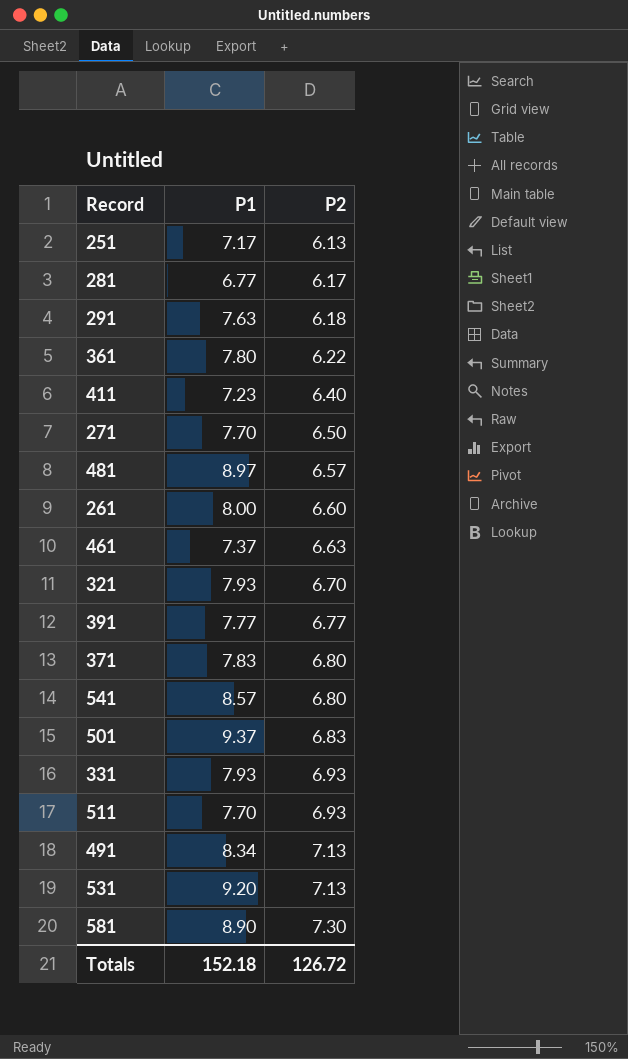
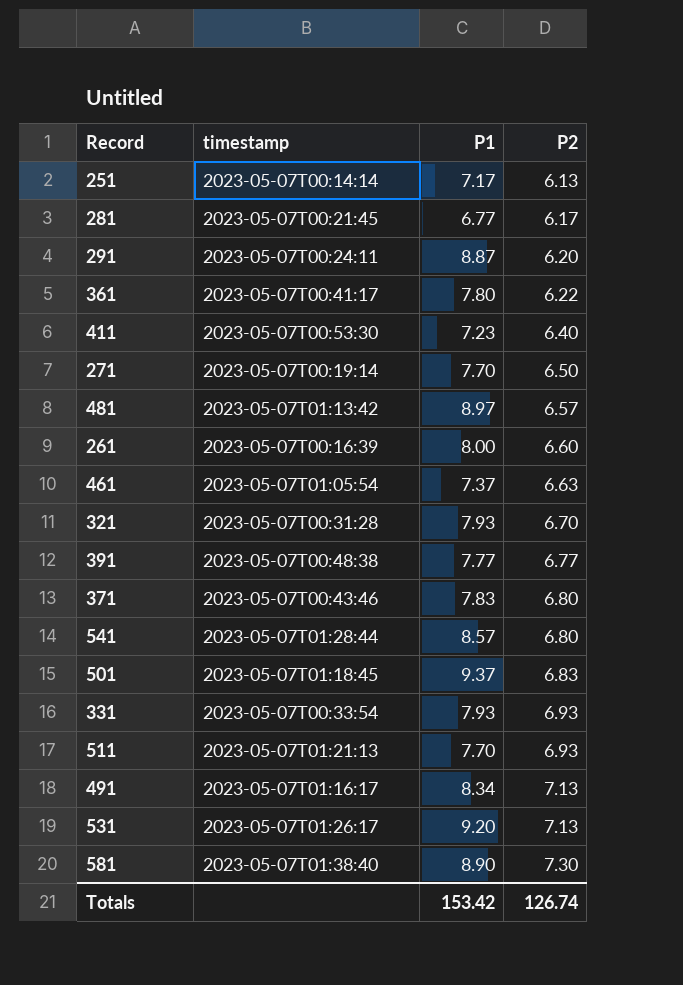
column timestamp | position: none -> 2
291 | P1: 7.63 -> 8.87
291 | P2: 6.18 -> 6.20
Totals | P1: 152.18 -> 153.42
Totals | P2: 126.72 -> 126.74

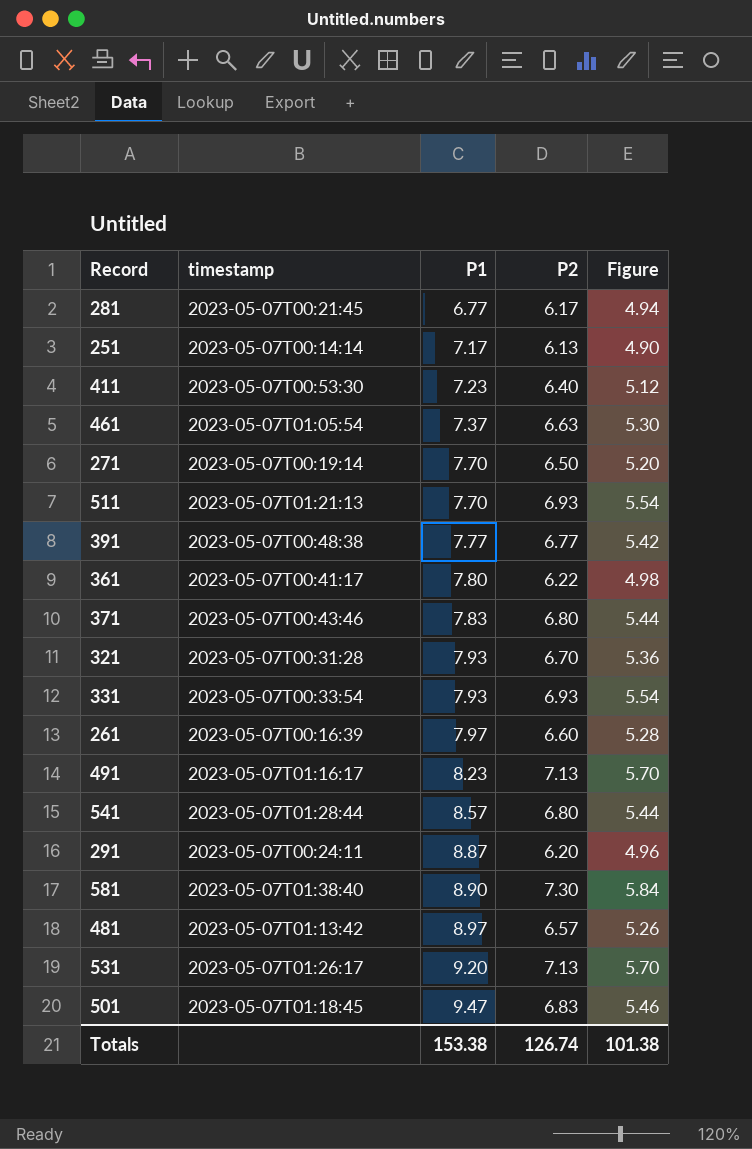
row order: P2 ascending -> P1 ascending
column Figure | formula: none -> [P2] * 0.8
261 | P1: 8.00 -> 7.97
491 | P1: 8.34 -> 8.23
501 | P1: 9.37 -> 9.47
Totals | P1: 153.42 -> 153.38

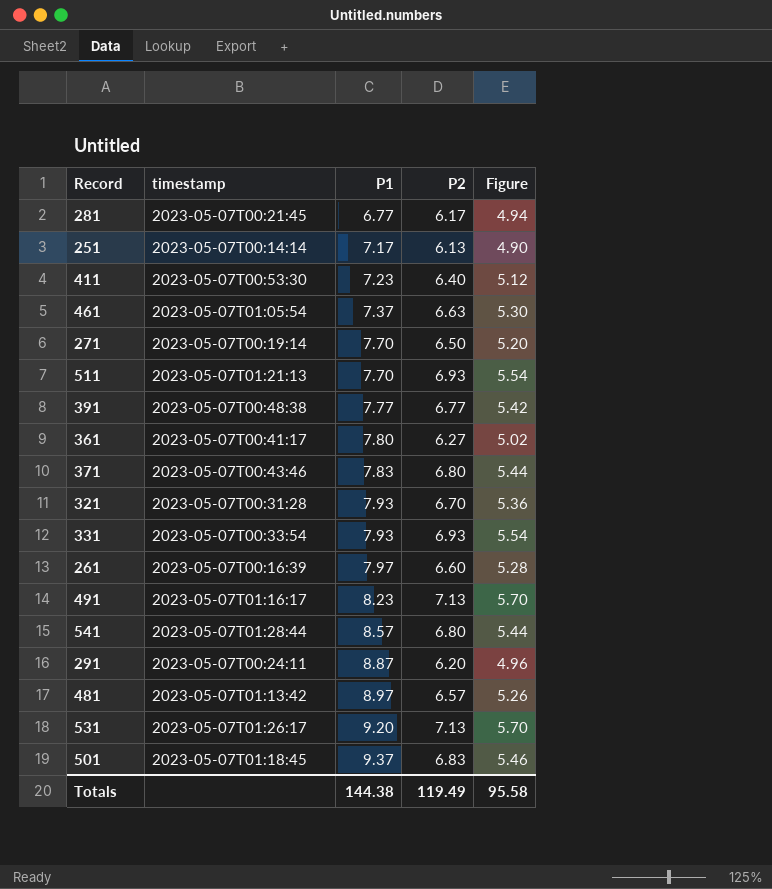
row 581: 2023-05-07T01:38:40 | 8.90 | 7.30 | 5.84 -> none
361 | P2: 6.22 -> 6.27
361 | Figure: 4.98 -> 5.02
501 | P1: 9.47 -> 9.37
Totals | P1: 153.38 -> 144.38
Totals | P2: 126.74 -> 119.49
Totals | Figure: 101.38 -> 95.58

